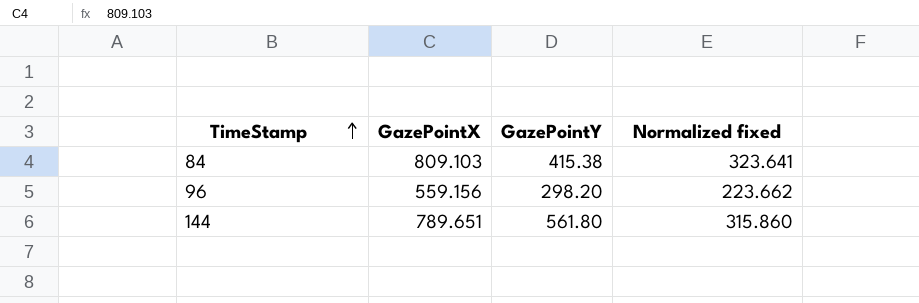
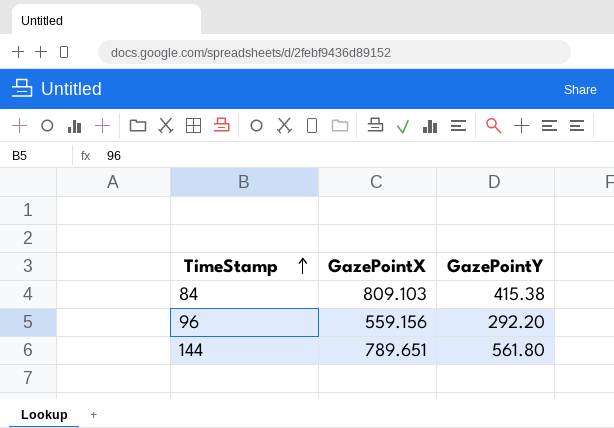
column Normalized fixed | formula: [GazePointX] * 0.4 -> none
96 | GazePointY: 298.20 -> 292.20

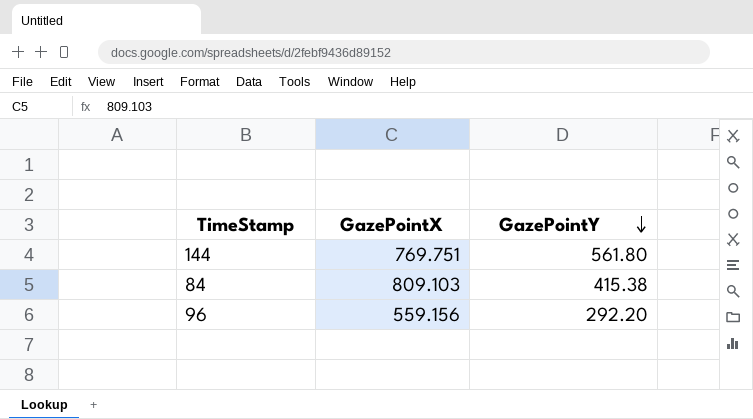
row order: TimeStamp ascending -> GazePointY descending
144 | GazePointX: 789.651 -> 769.751

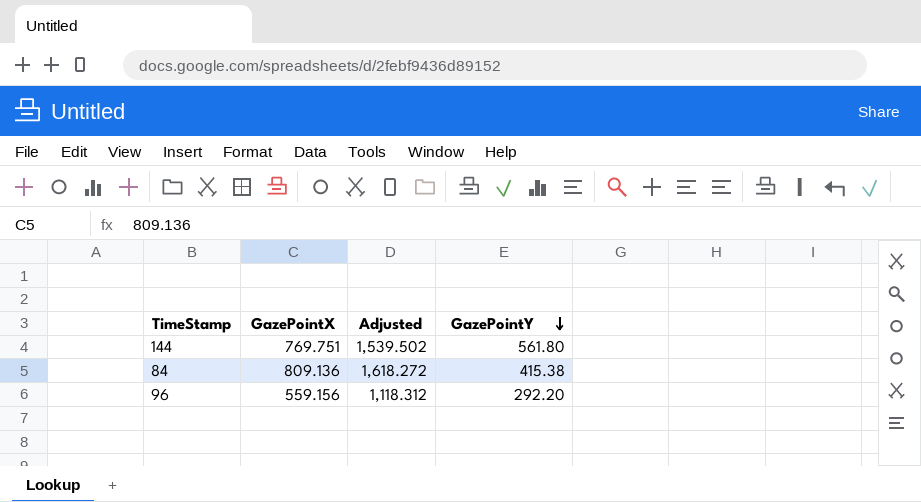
column Adjusted | formula: none -> [GazePointX] * 2
84 | GazePointX: 809.103 -> 809.136

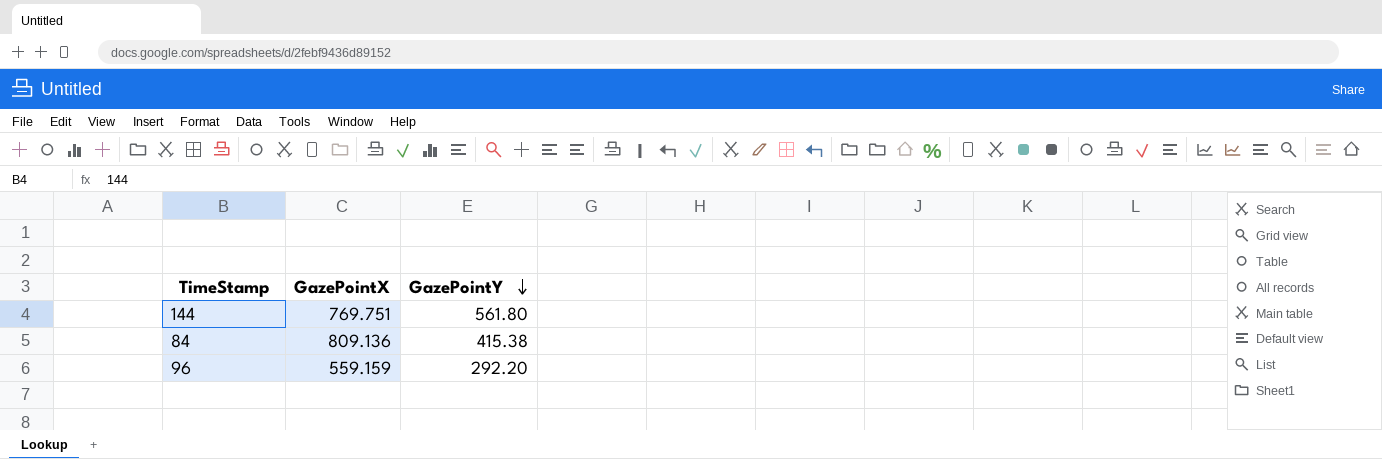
column Adjusted | formula: [GazePointX] * 2 -> none
96 | GazePointX: 559.156 -> 559.159

